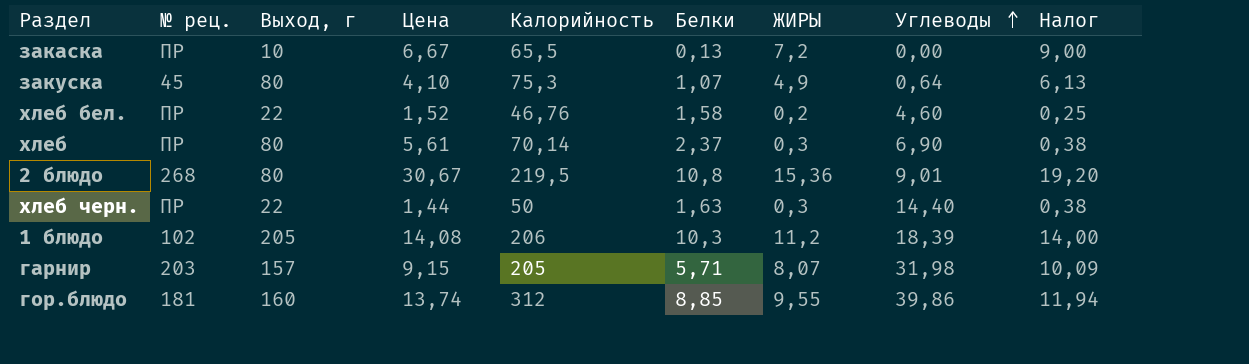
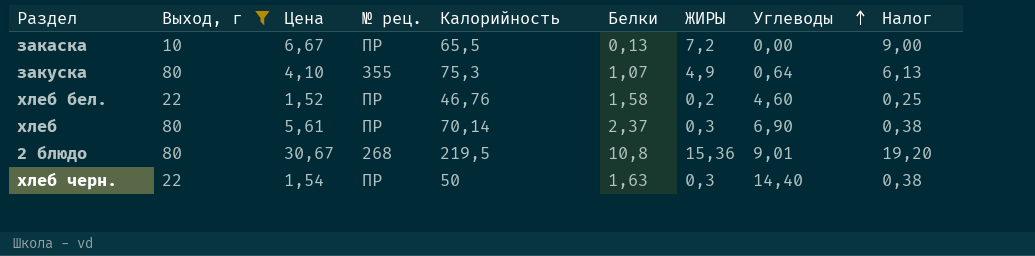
filter: none -> Выход, г <= 80
column № рец. | position: 2 -> 4
закуска | № рец.: 45 -> 355
хлеб черн. | Цена: 1,44 -> 1,54

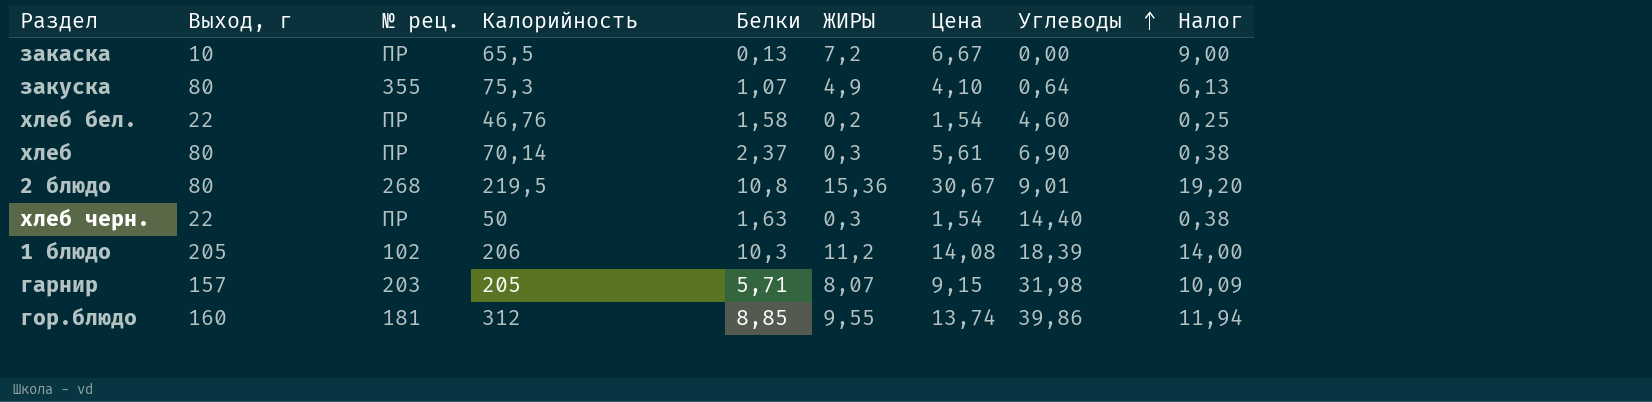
filter: Выход, г <= 80 -> none
column Цена | position: 3 -> 7
хлеб бел. | Цена: 1,52 -> 1,54

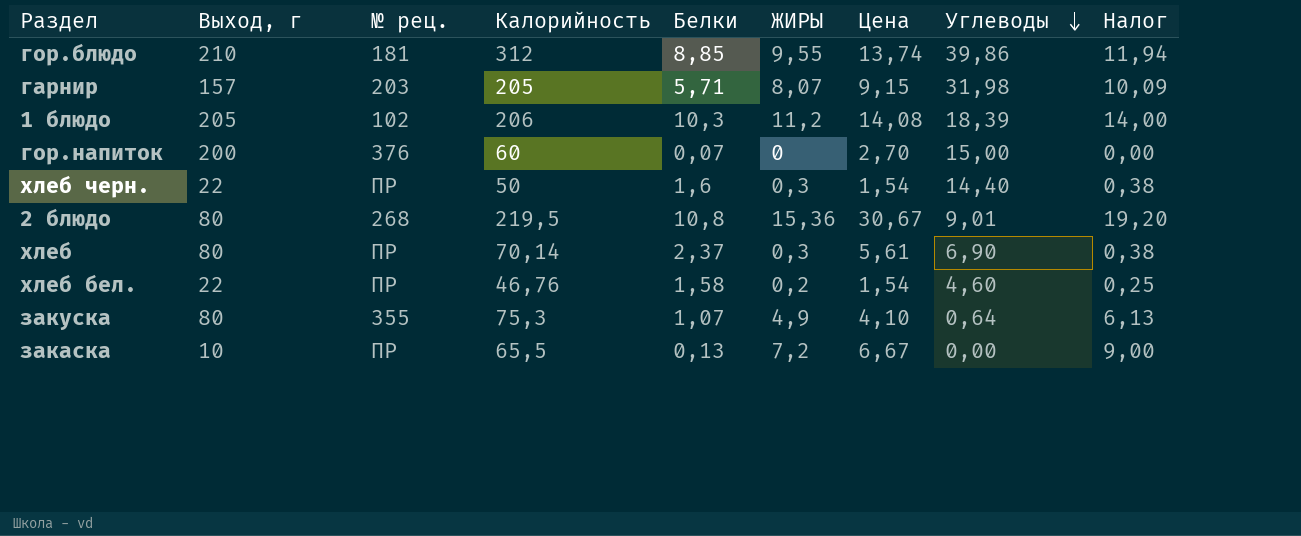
row order: Углеводы ascending -> Углеводы descending
гор.блюдо | Выход, г: 160 -> 210
row гор.напиток: none -> 200 | 376 | 60 | 0,07 | 0 | 2,70 | 15,00 | 0,00
хлеб черн. | Белки: 1,63 -> 1,6

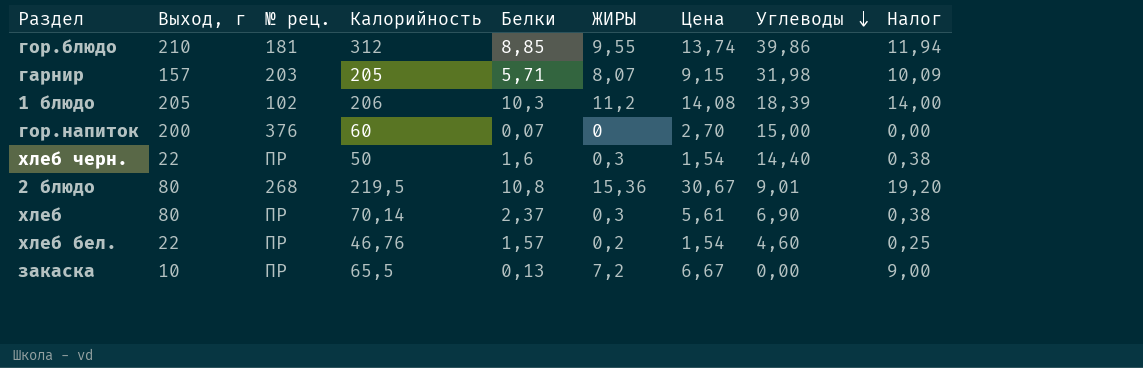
row закуска: 80 | 355 | 75,3 | 1,07 | 4,9 | 4,10 | 0,64 | 6,13 -> none
хлеб бел. | Белки: 1,58 -> 1,57

